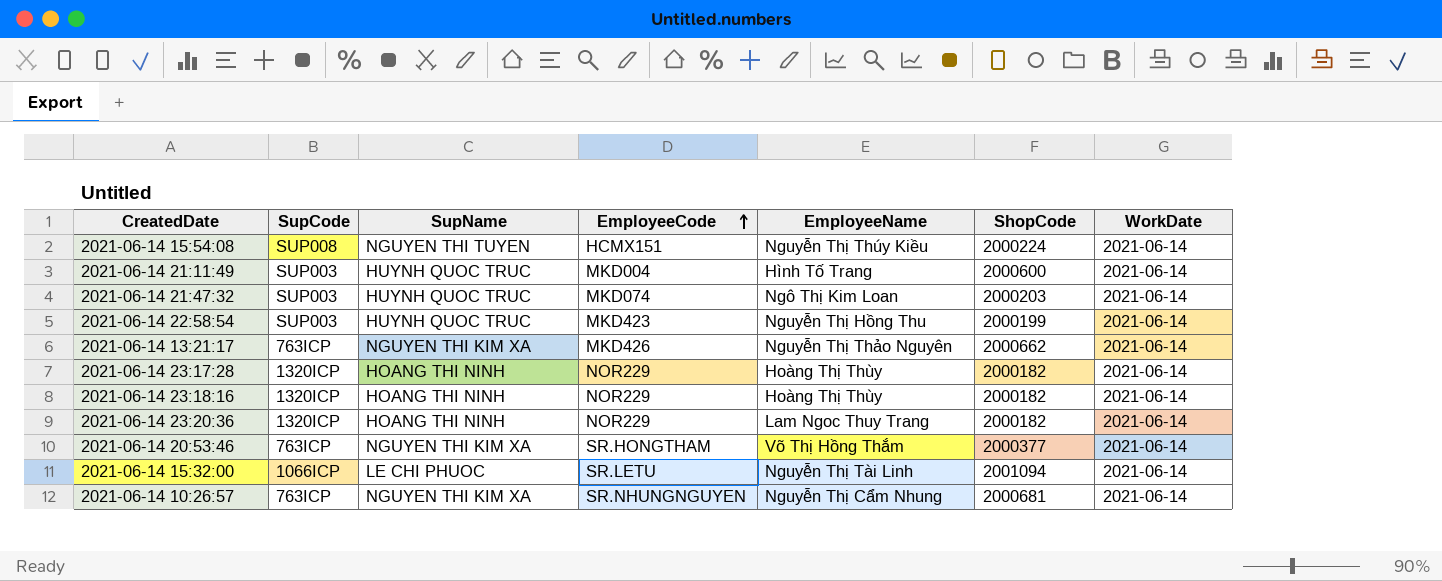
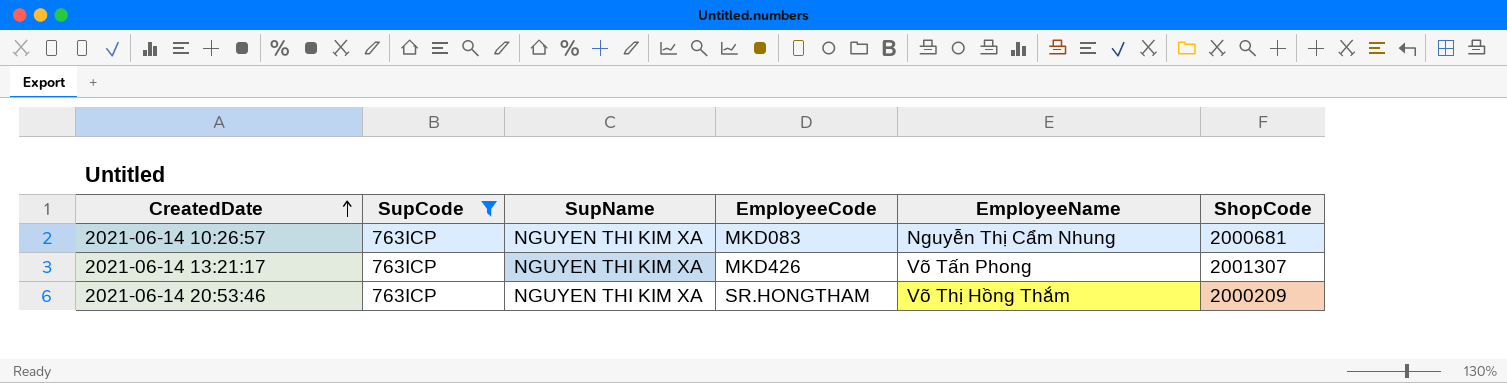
filter: none -> SupCode = 763ICP
row order: EmployeeCode ascending -> CreatedDate ascending
column WorkDate | position: 7 -> none
2021-06-14 10:26:57 | EmployeeCode: SR.NHUNGNGUYEN -> MKD083
2021-06-14 13:21:17 | EmployeeName: Nguyễn Thị Thảo Nguyên -> Võ Tấn Phong
2021-06-14 13:21:17 | ShopCode: 2000662 -> 2001307
2021-06-14 20:53:46 | ShopCode: 2000377 -> 2000209

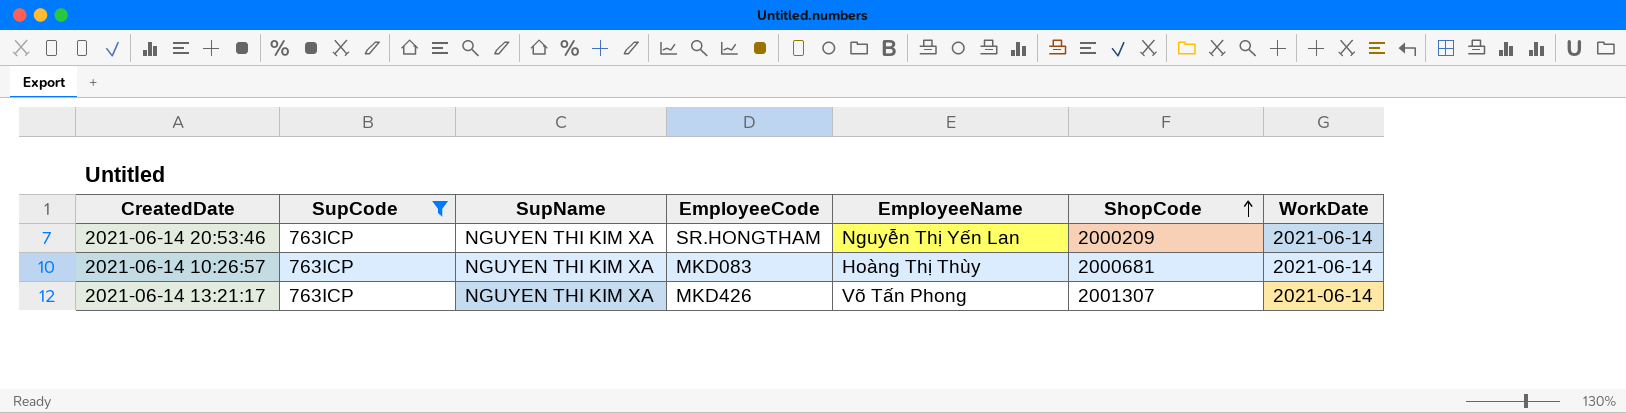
row order: CreatedDate ascending -> ShopCode ascending
column WorkDate | position: none -> 7
2021-06-14 20:53:46 | EmployeeName: Võ Thị Hồng Thắm -> Nguyễn Thị Yến Lan
2021-06-14 10:26:57 | EmployeeName: Nguyễn Thị Cẩm Nhung -> Hoàng Thị Thùy

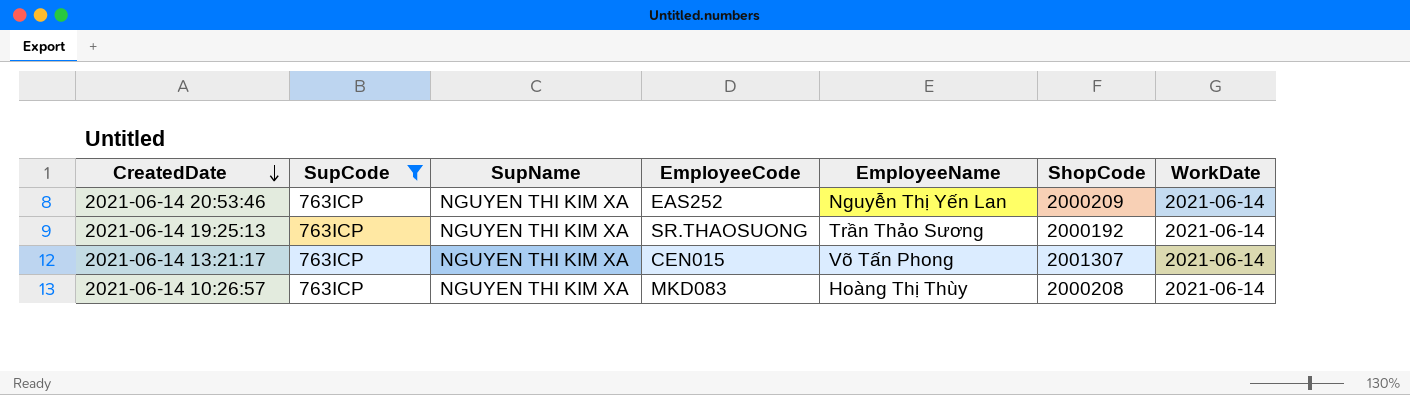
row order: ShopCode ascending -> CreatedDate descending
2021-06-14 20:53:46 | EmployeeCode: SR.HONGTHAM -> EAS252
row 2021-06-14 19:25:13: none -> 763ICP | NGUYEN THI KIM XA | SR.THAOSUONG | Trần Thảo Sương | 2000192 | 2021-06-14
2021-06-14 13:21:17 | EmployeeCode: MKD426 -> CEN015
2021-06-14 10:26:57 | ShopCode: 2000681 -> 2000208

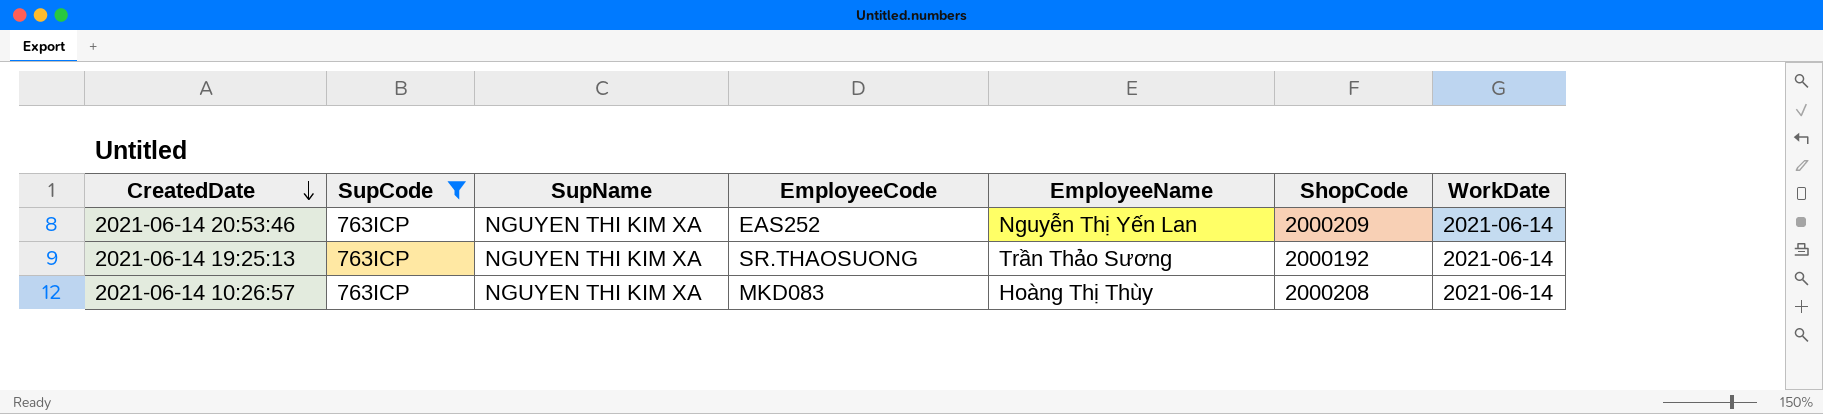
row 2021-06-14 13:21:17: 763ICP | NGUYEN THI KIM XA | CEN015 | Võ Tấn Phong | 2001307 | 2021-06-14 -> none

